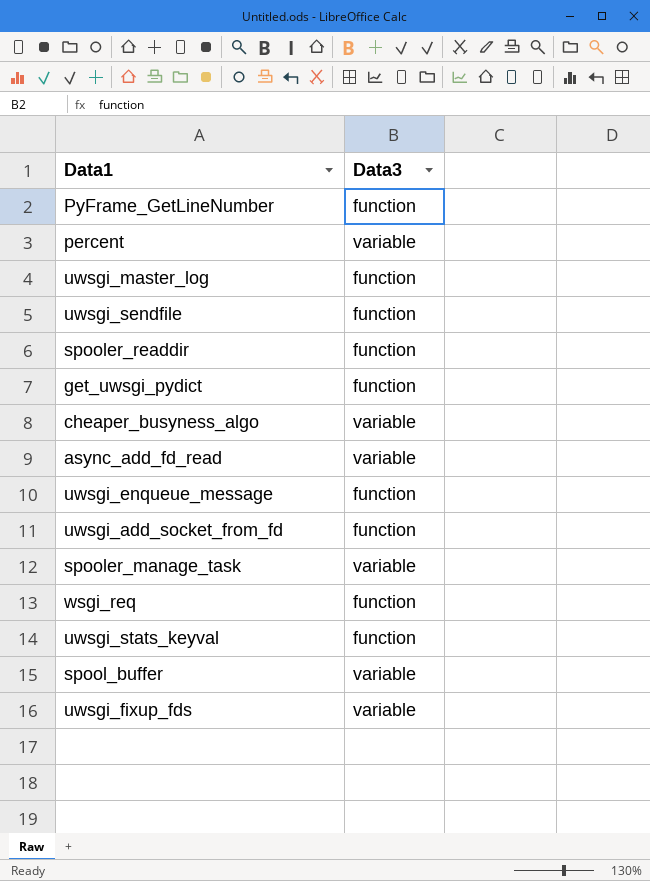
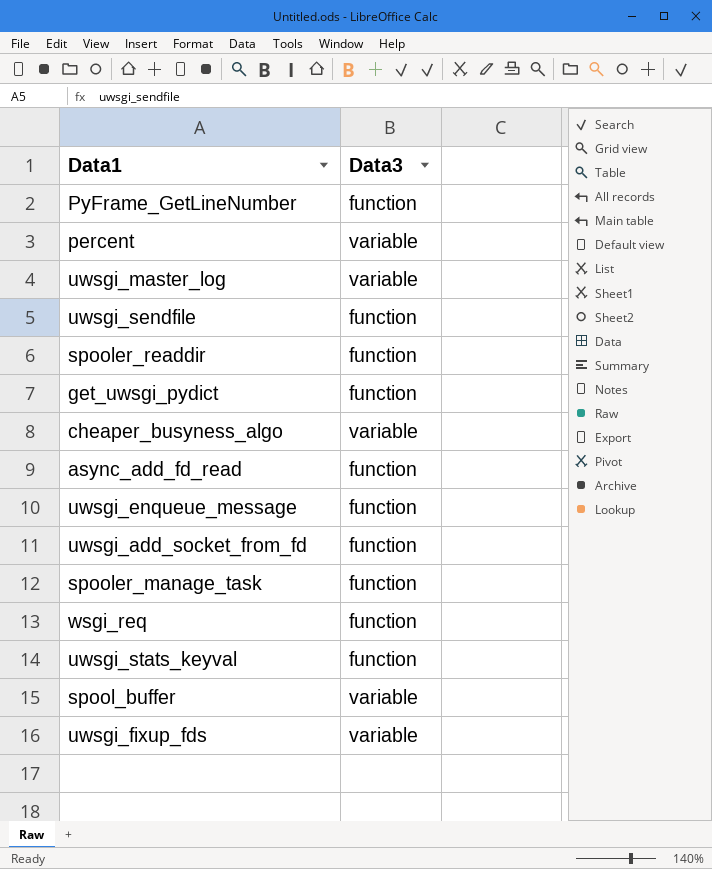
uwsgi_master_log | Data3: function -> variable
async_add_fd_read | Data3: variable -> function
spooler_manage_task | Data3: variable -> function

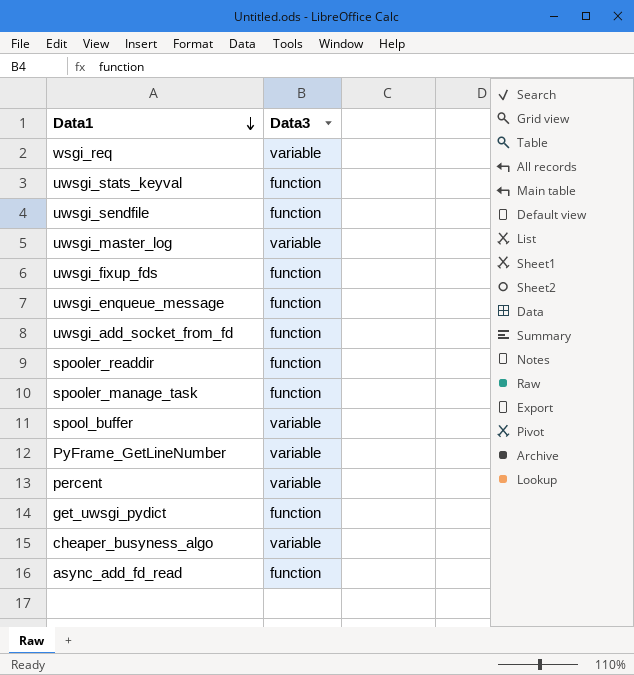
row order: none -> Data1 descending
wsgi_req | Data3: function -> variable
uwsgi_fixup_fds | Data3: variable -> function
PyFrame_GetLineNumber | Data3: function -> variable

